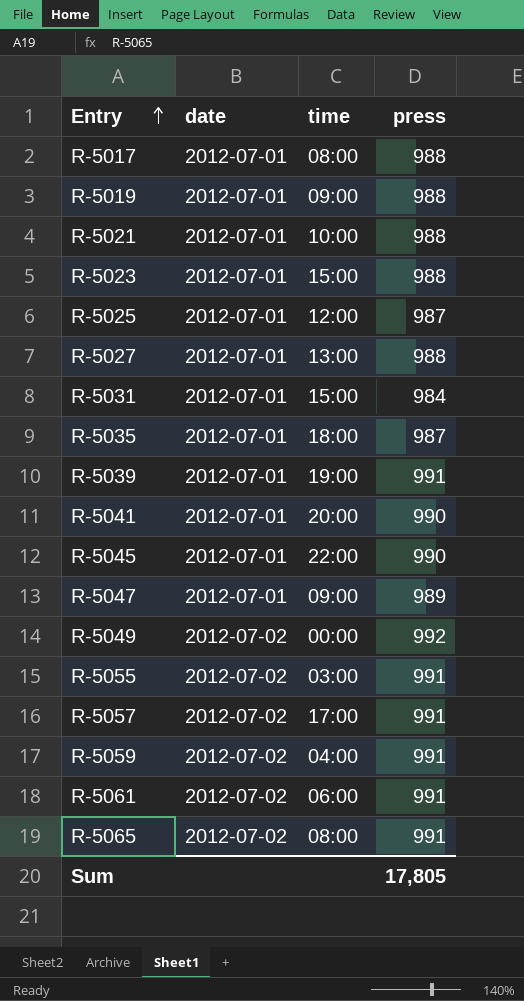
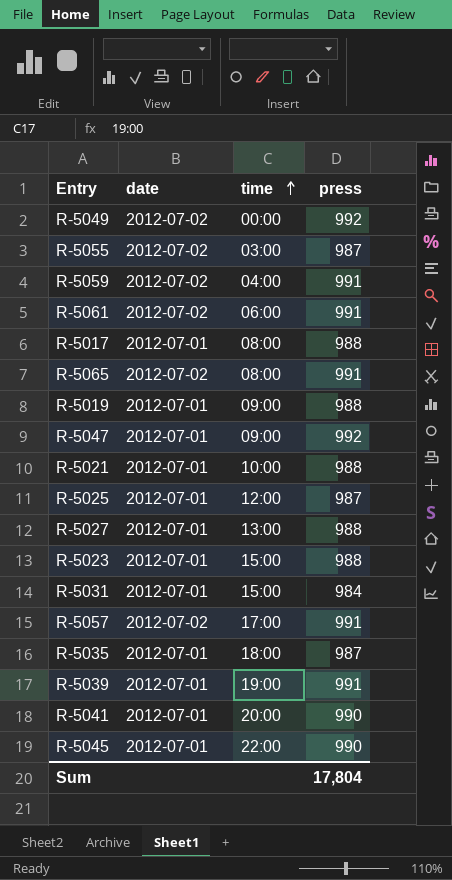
row order: Entry ascending -> time ascending
R-5055 | press: 991 -> 987
R-5047 | press: 989 -> 992
Sum | press: 17,805 -> 17,804

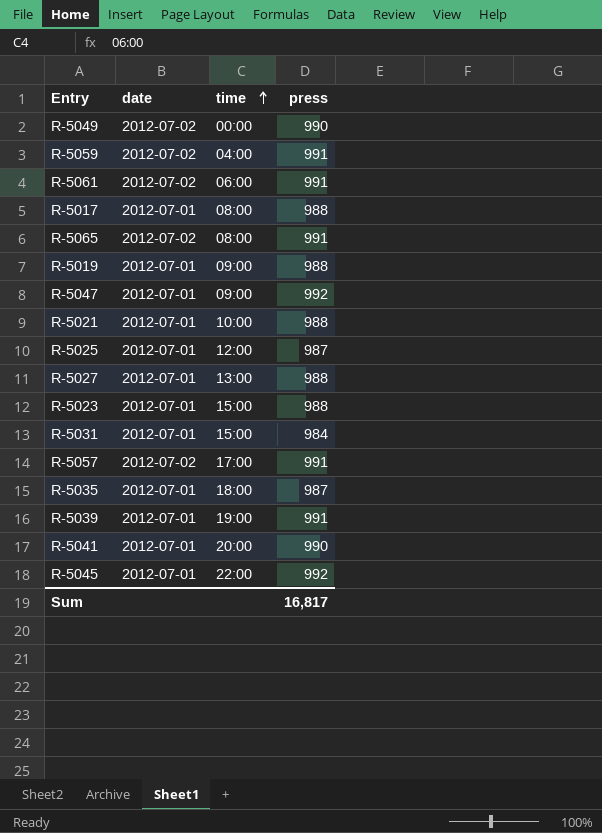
row R-5055: 2012-07-02 | 03:00 | 987 -> none
R-5049 | press: 992 -> 990
R-5045 | press: 990 -> 992
Sum | press: 17,804 -> 16,817

